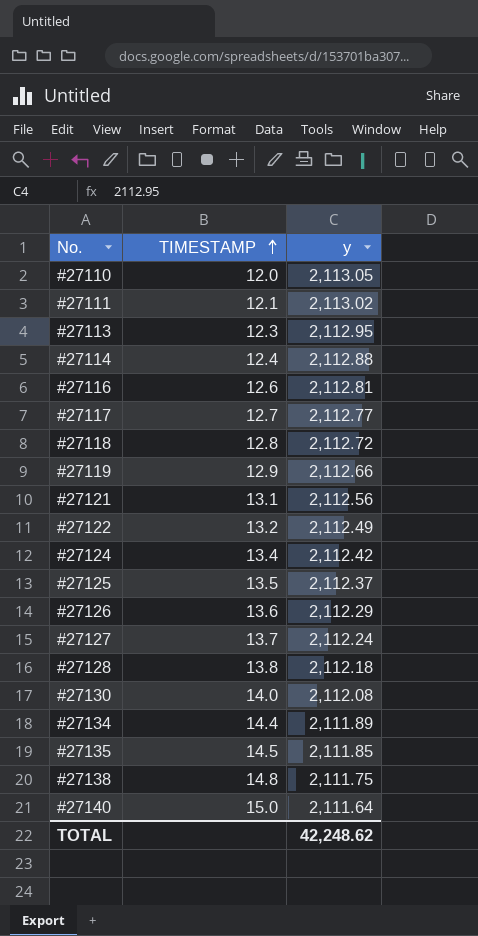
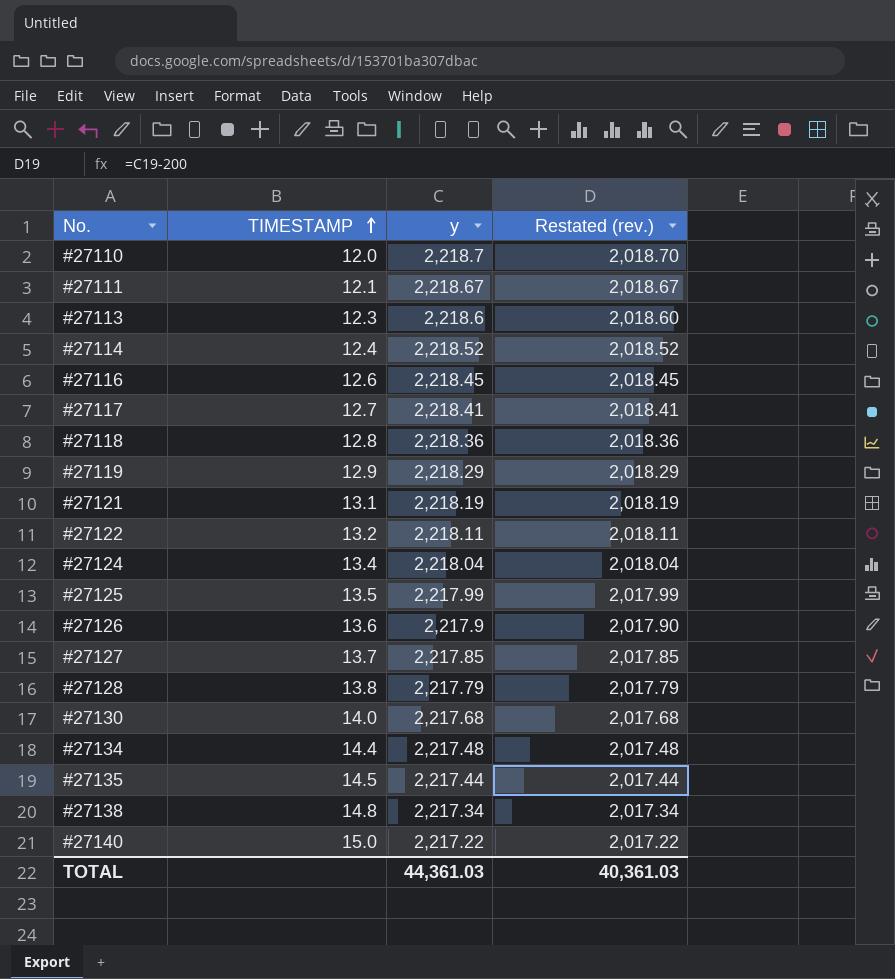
column Restated (rev.) | formula: none -> [y] - 200
#27110 | y: 2,113.05 -> 2,218.7
#27111 | y: 2,113.02 -> 2,218.67
#27113 | y: 2,112.95 -> 2,218.6
#27114 | y: 2,112.88 -> 2,218.52
#27116 | y: 2,112.81 -> 2,218.45
#27117 | y: 2,112.77 -> 2,218.41
#27118 | y: 2,112.72 -> 2,218.36
#27119 | y: 2,112.66 -> 2,218.29
#27121 | y: 2,112.56 -> 2,218.19
#27122 | y: 2,112.49 -> 2,218.11
#27124 | y: 2,112.42 -> 2,218.04
#27125 | y: 2,112.37 -> 2,217.99
#27126 | y: 2,112.29 -> 2,217.9
#27127 | y: 2,112.24 -> 2,217.85
#27128 | y: 2,112.18 -> 2,217.79
#27130 | y: 2,112.08 -> 2,217.68
#27134 | y: 2,111.89 -> 2,217.48
#27135 | y: 2,111.85 -> 2,217.44
#27138 | y: 2,111.75 -> 2,217.34
#27140 | y: 2,111.64 -> 2,217.22
TOTAL | y: 42,248.62 -> 44,361.03

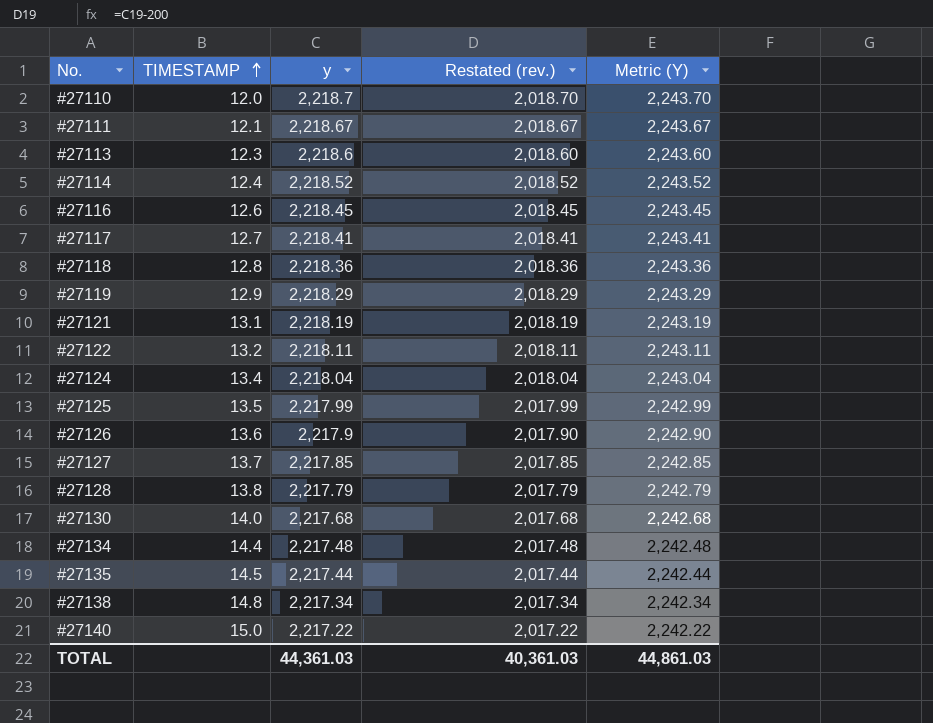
column Metric (Y) | formula: none -> [y] + 25

